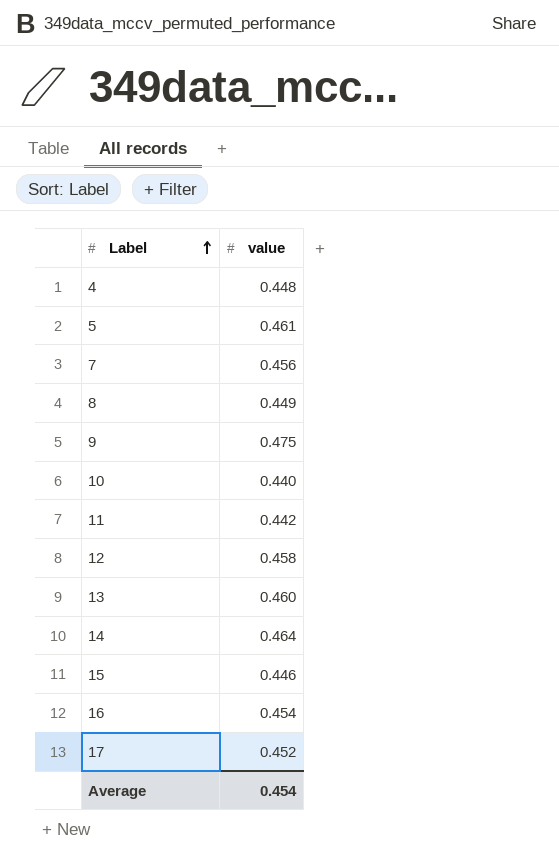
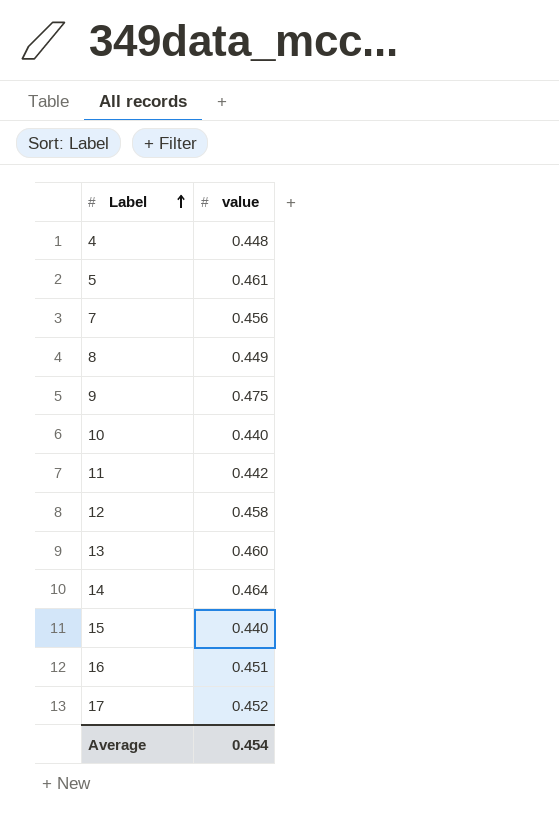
15 | value: 0.446 -> 0.440
16 | value: 0.454 -> 0.451

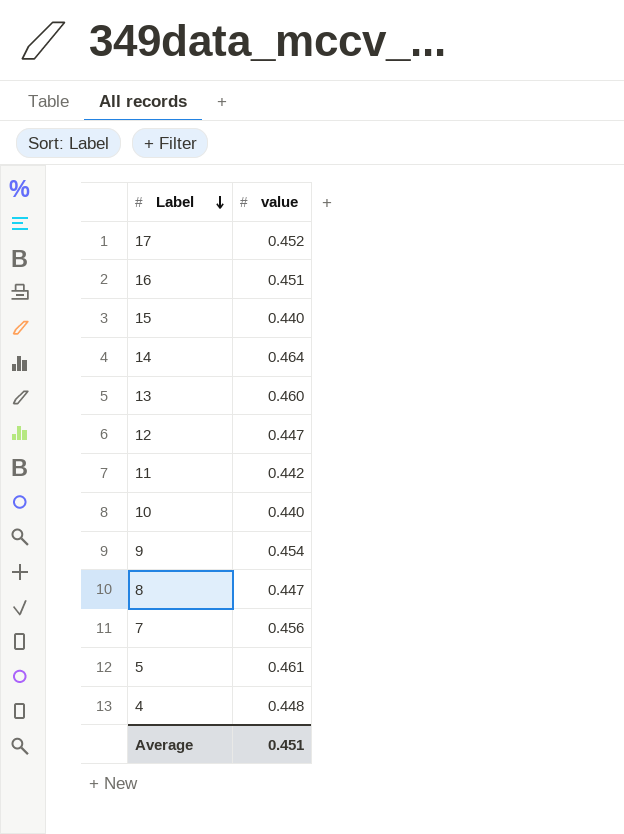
row order: Label ascending -> Label descending
12 | value: 0.458 -> 0.447
9 | value: 0.475 -> 0.454
8 | value: 0.449 -> 0.447
Average | value: 0.454 -> 0.451

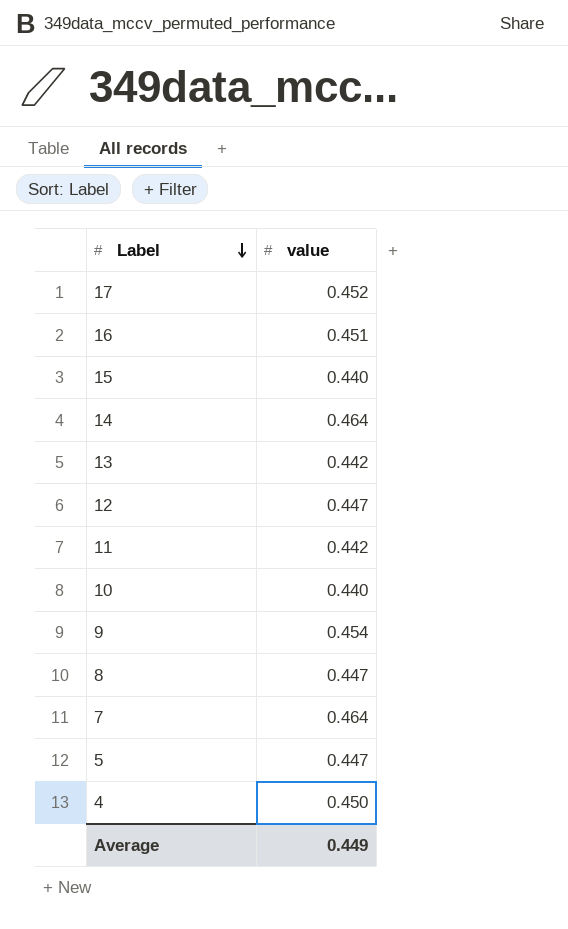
13 | value: 0.460 -> 0.442
7 | value: 0.456 -> 0.464
5 | value: 0.461 -> 0.447
4 | value: 0.448 -> 0.450
Average | value: 0.451 -> 0.449

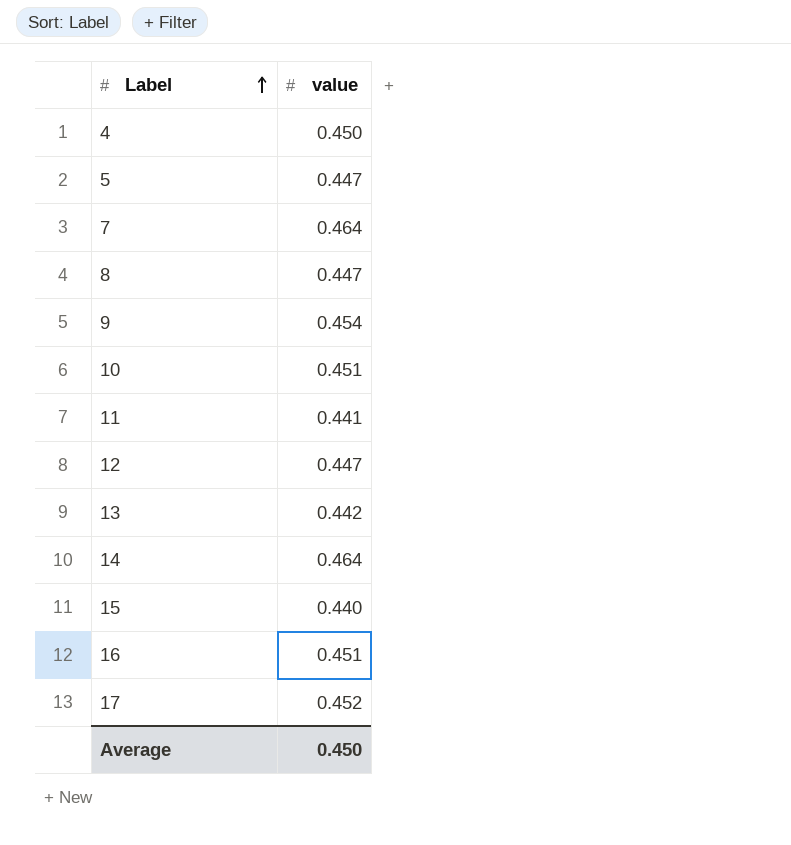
row order: Label descending -> Label ascending
10 | value: 0.440 -> 0.451
11 | value: 0.442 -> 0.441
Average | value: 0.449 -> 0.450

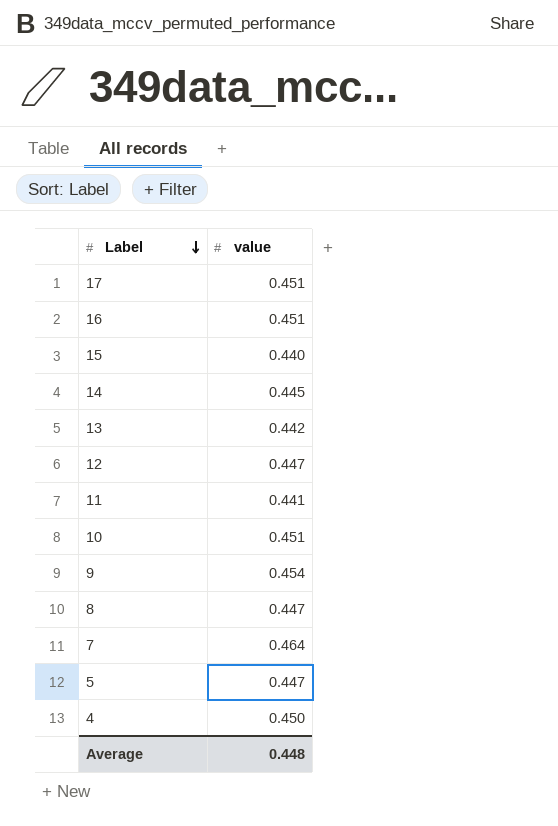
row order: Label ascending -> Label descending
17 | value: 0.452 -> 0.451
14 | value: 0.464 -> 0.445
Average | value: 0.450 -> 0.448

